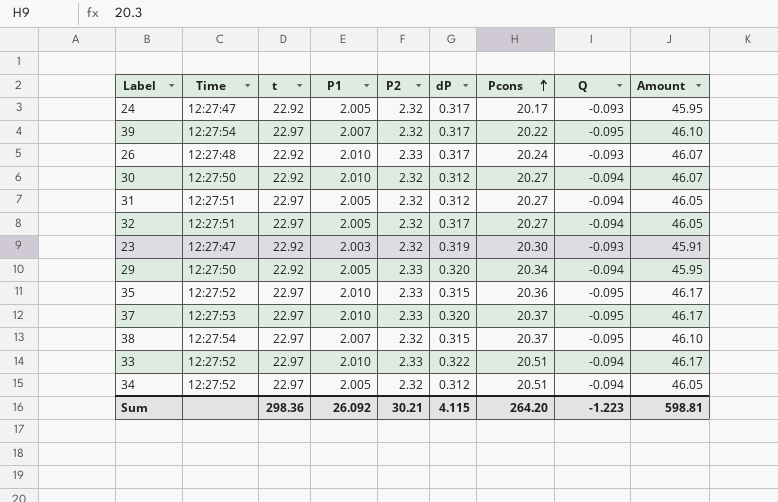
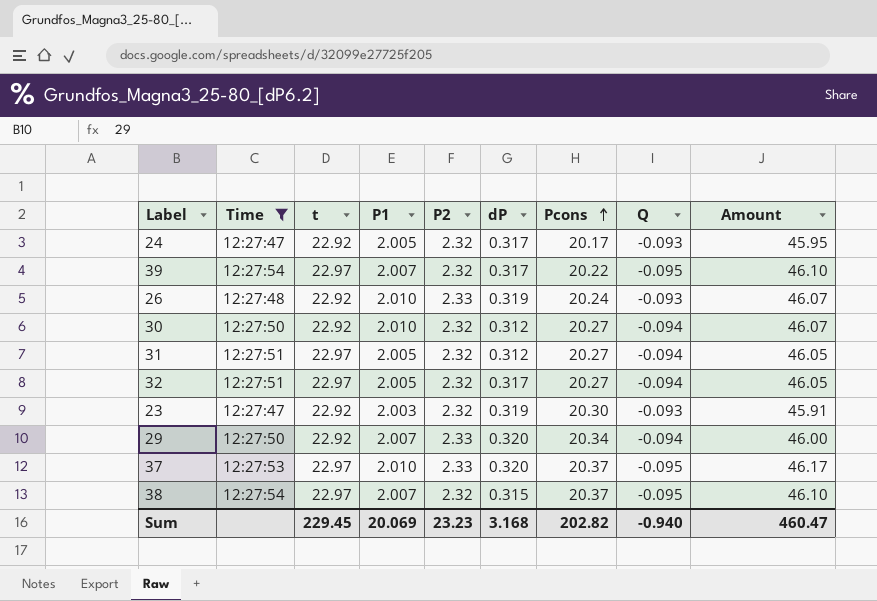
filter: none -> Time != 12:27:52
26 | dP: 0.317 -> 0.319
29 | P1: 2.005 -> 2.007
29 | Amount: 45.95 -> 46.00
Sum | t: 298.36 -> 229.45
Sum | P1: 26.092 -> 20.069
Sum | P2: 30.21 -> 23.23
Sum | dP: 4.115 -> 3.168
Sum | Pcons: 264.20 -> 202.82
Sum | Q: -1.223 -> -0.940
Sum | Amount: 598.81 -> 460.47

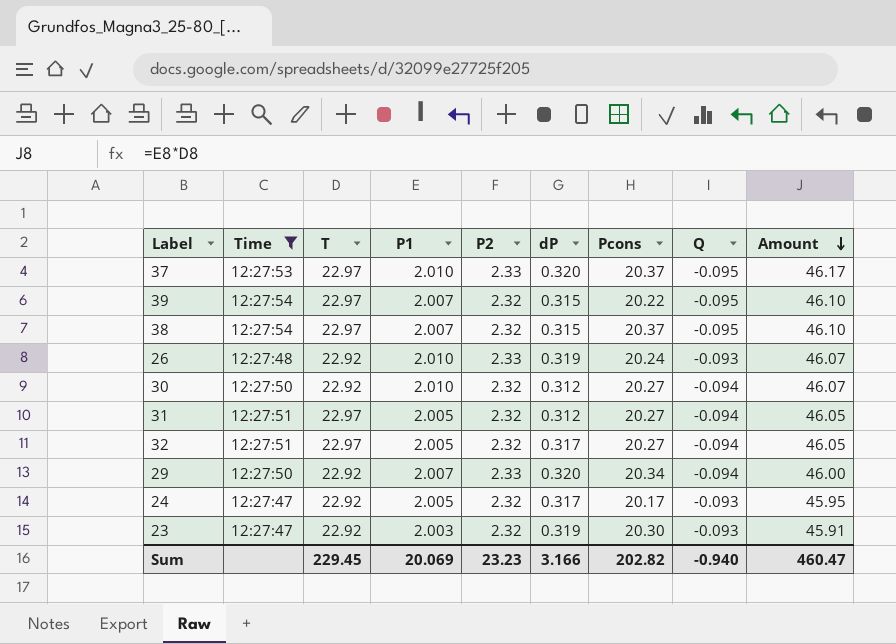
row order: Pcons ascending -> Amount descending
column name: t -> T
39 | dP: 0.317 -> 0.315
Sum | dP: 3.168 -> 3.166

